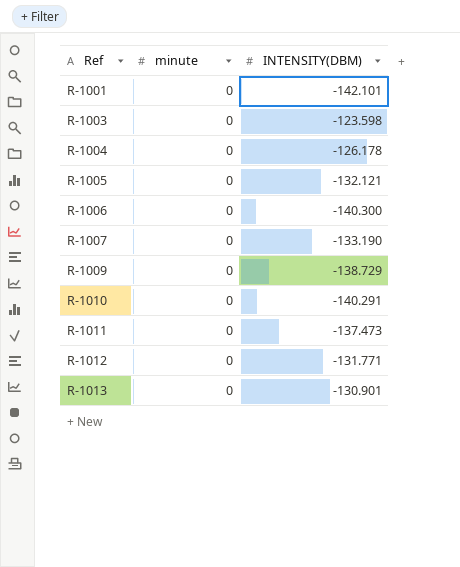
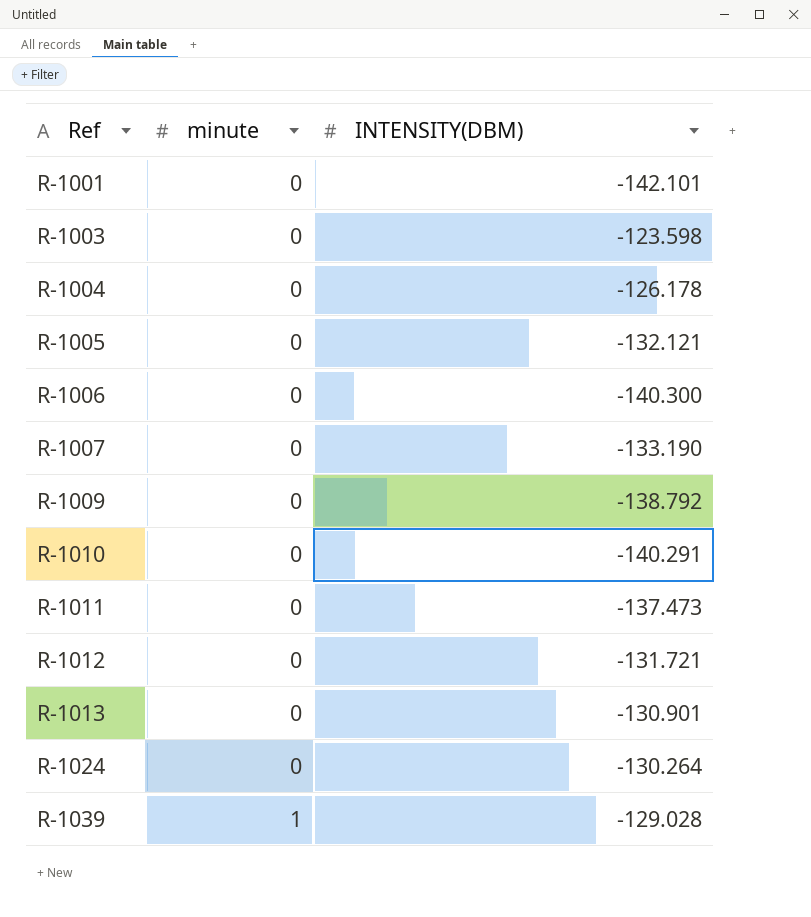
R-1009 | INTENSITY(DBM): -138.729 -> -138.792
R-1012 | INTENSITY(DBM): -131.771 -> -131.721
row R-1024: none -> 0 | -130.264
row R-1039: none -> 1 | -129.028

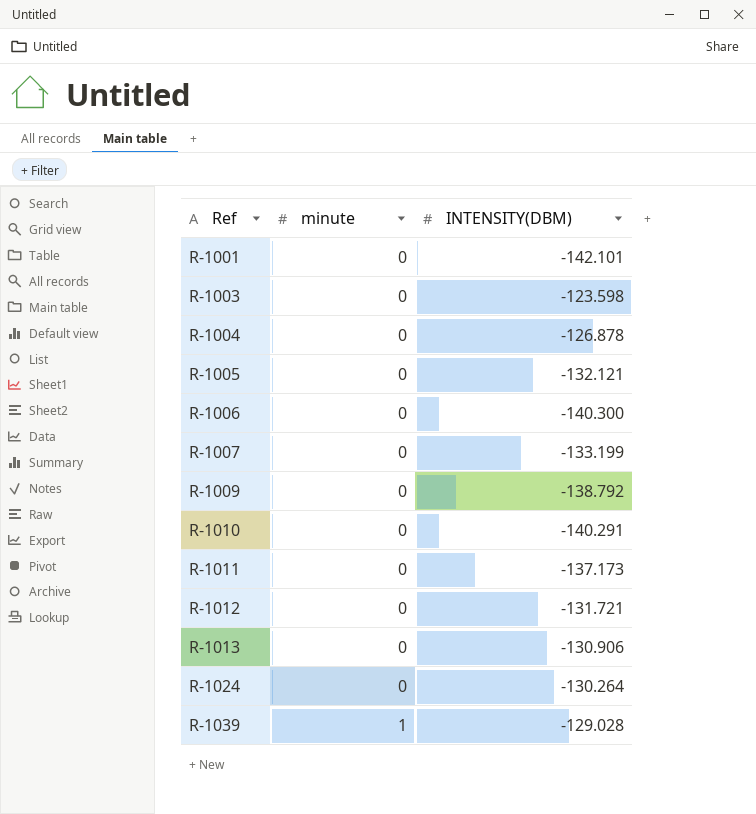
R-1004 | INTENSITY(DBM): -126.178 -> -126.878
R-1007 | INTENSITY(DBM): -133.190 -> -133.199
R-1011 | INTENSITY(DBM): -137.473 -> -137.173
R-1013 | INTENSITY(DBM): -130.901 -> -130.906

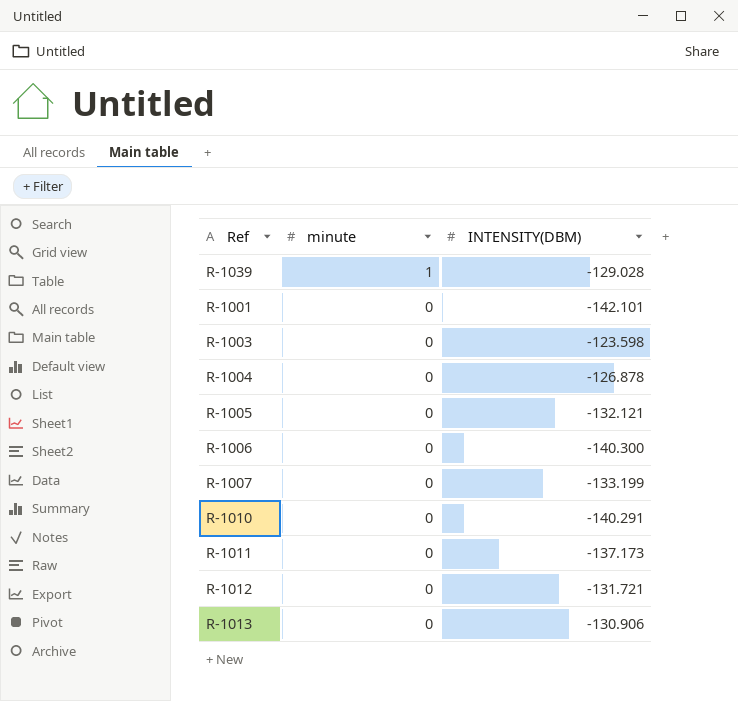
row order: Ref ascending -> minute descending
row R-1009: 0 | -138.792 -> none
row R-1024: 0 | -130.264 -> none

